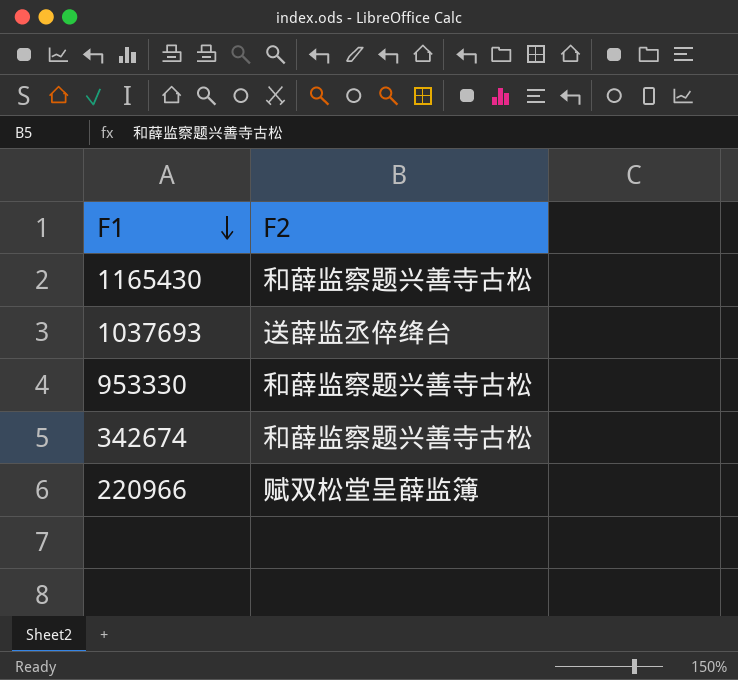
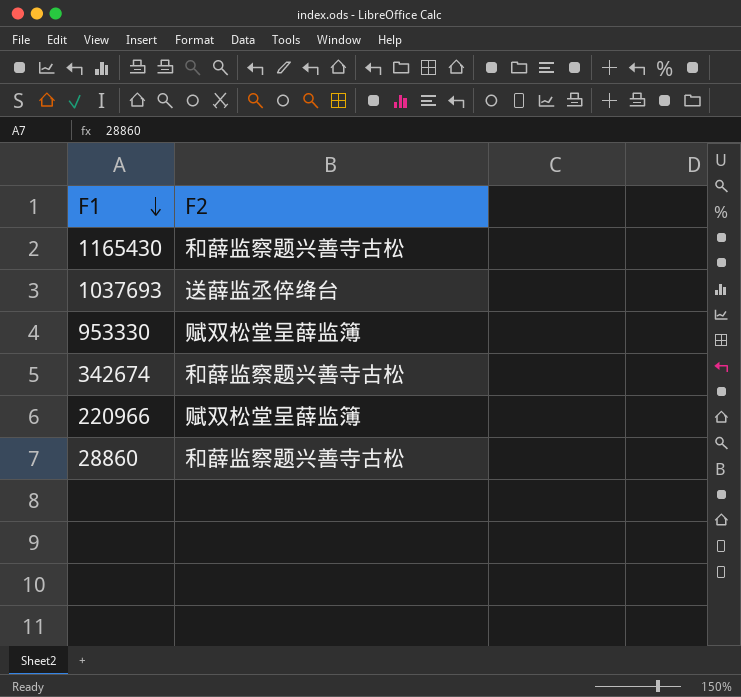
953330 | F2: 和薛监察题兴善寺古松 -> 赋双松堂呈薛监簿
row 28860: none -> 和薛监察题兴善寺古松

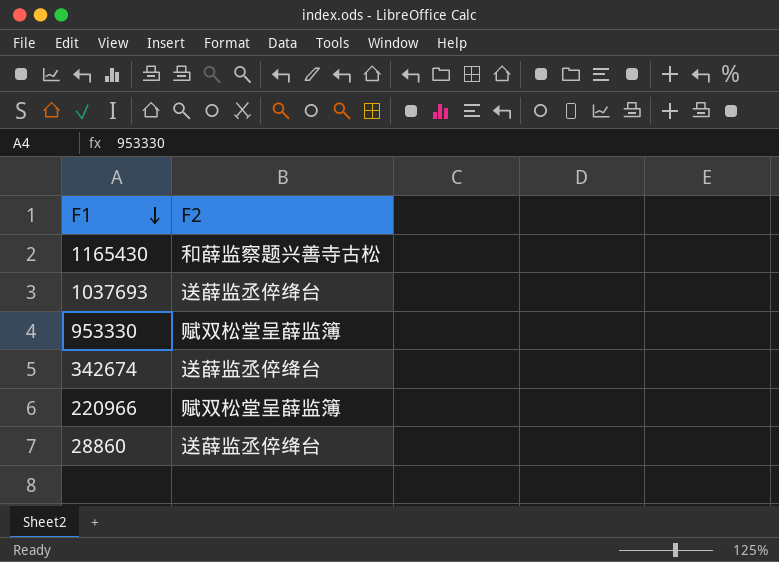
342674 | F2: 和薛监察题兴善寺古松 -> 送薛监丞倅绛台
28860 | F2: 和薛监察题兴善寺古松 -> 送薛监丞倅绛台

